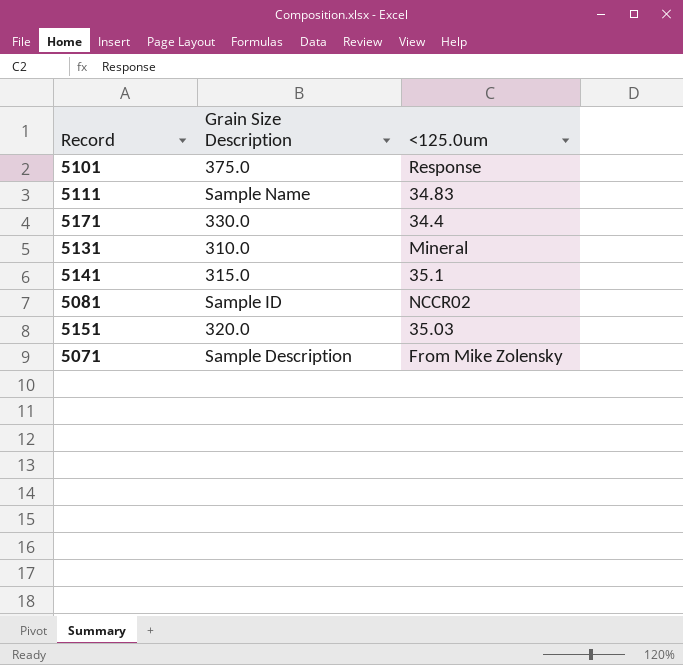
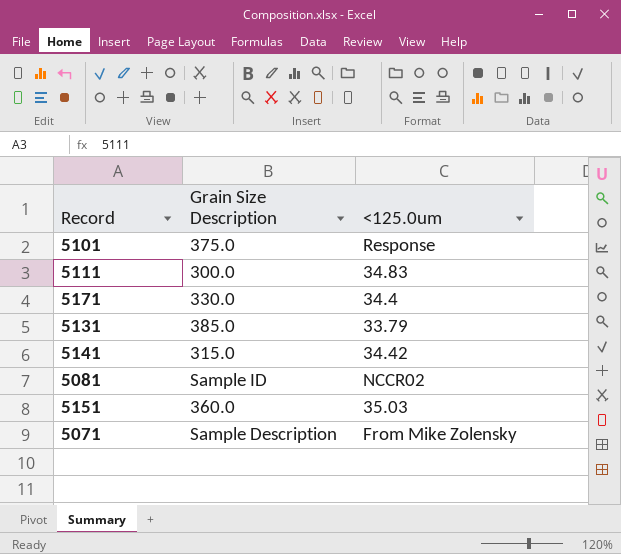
5111 | Grain Size Description: Sample Name -> 300.0
5131 | Grain Size Description: 310.0 -> 385.0
5131 | <125.0um: Mineral -> 33.79
5141 | <125.0um: 35.1 -> 34.42
5151 | Grain Size Description: 320.0 -> 360.0

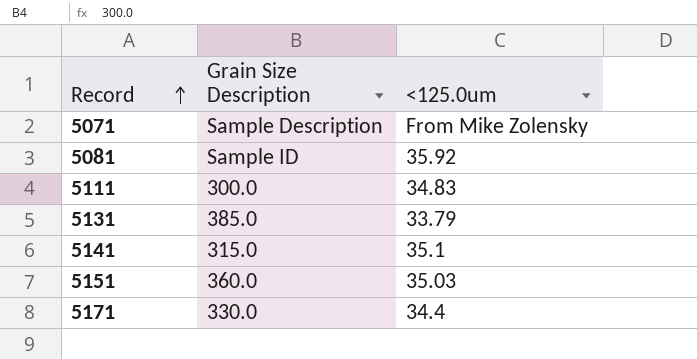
row order: none -> Record ascending
row 5101: 375.0 | Response -> none
5081 | <125.0um: NCCR02 -> 35.92
5141 | <125.0um: 34.42 -> 35.1

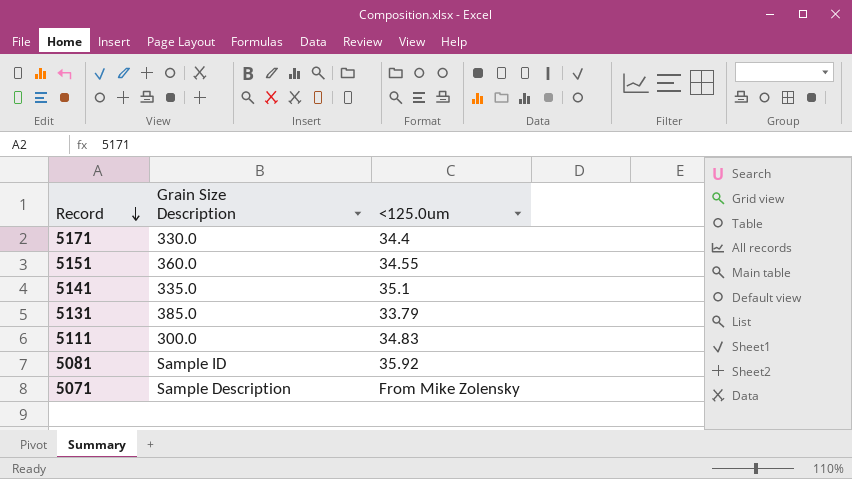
row order: Record ascending -> Record descending
5151 | <125.0um: 35.03 -> 34.55
5141 | Grain Size Description: 315.0 -> 335.0

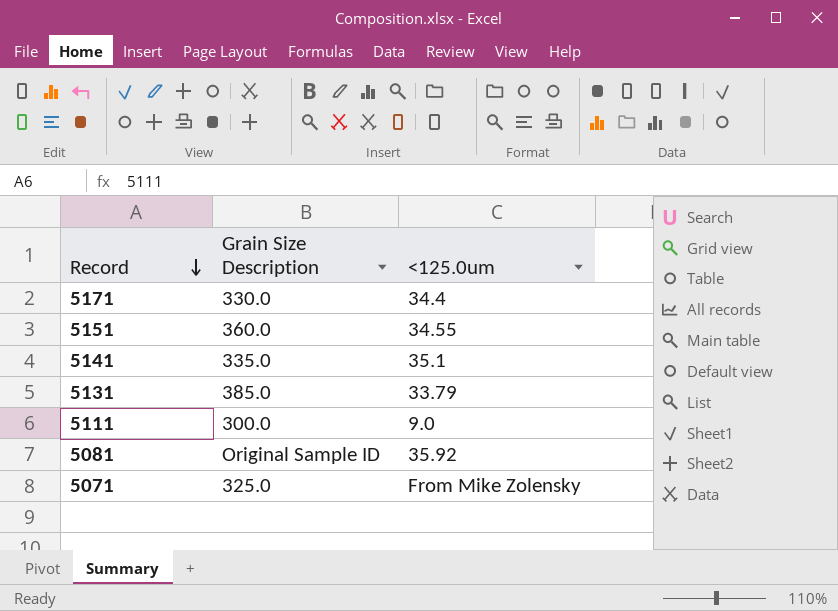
5111 | <125.0um: 34.83 -> 9.0
5081 | Grain Size Description: Sample ID -> Original Sample ID
5071 | Grain Size Description: Sample Description -> 325.0

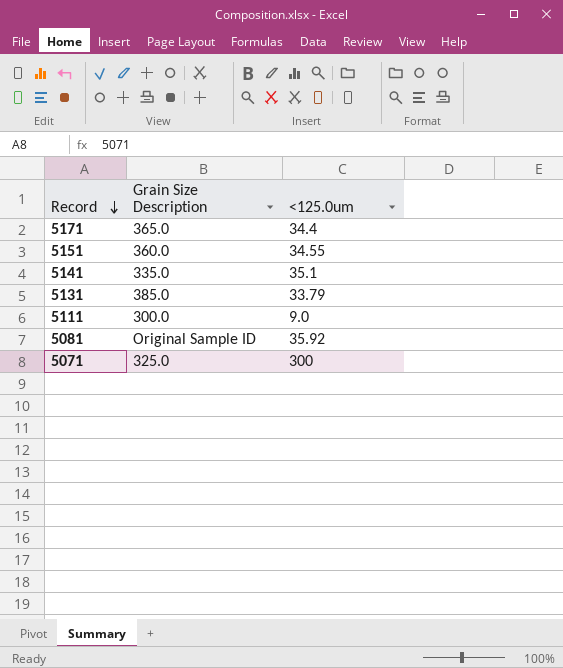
5171 | Grain Size Description: 330.0 -> 365.0
5071 | <125.0um: From Mike Zolensky -> 300

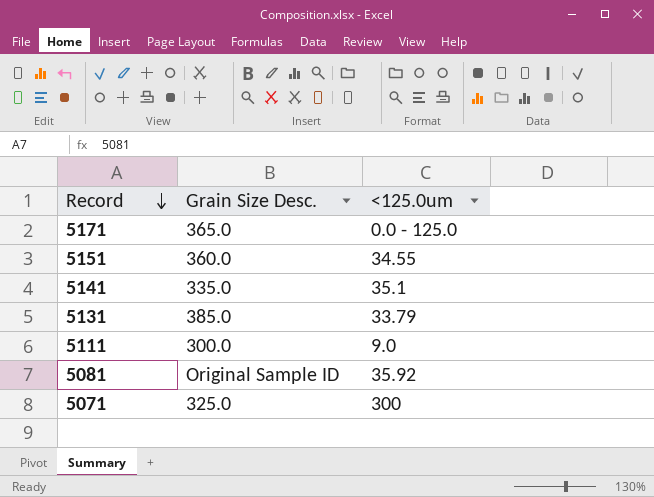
column name: Grain Size Description -> Grain Size Desc.
5171 | <125.0um: 34.4 -> 0.0 - 125.0

